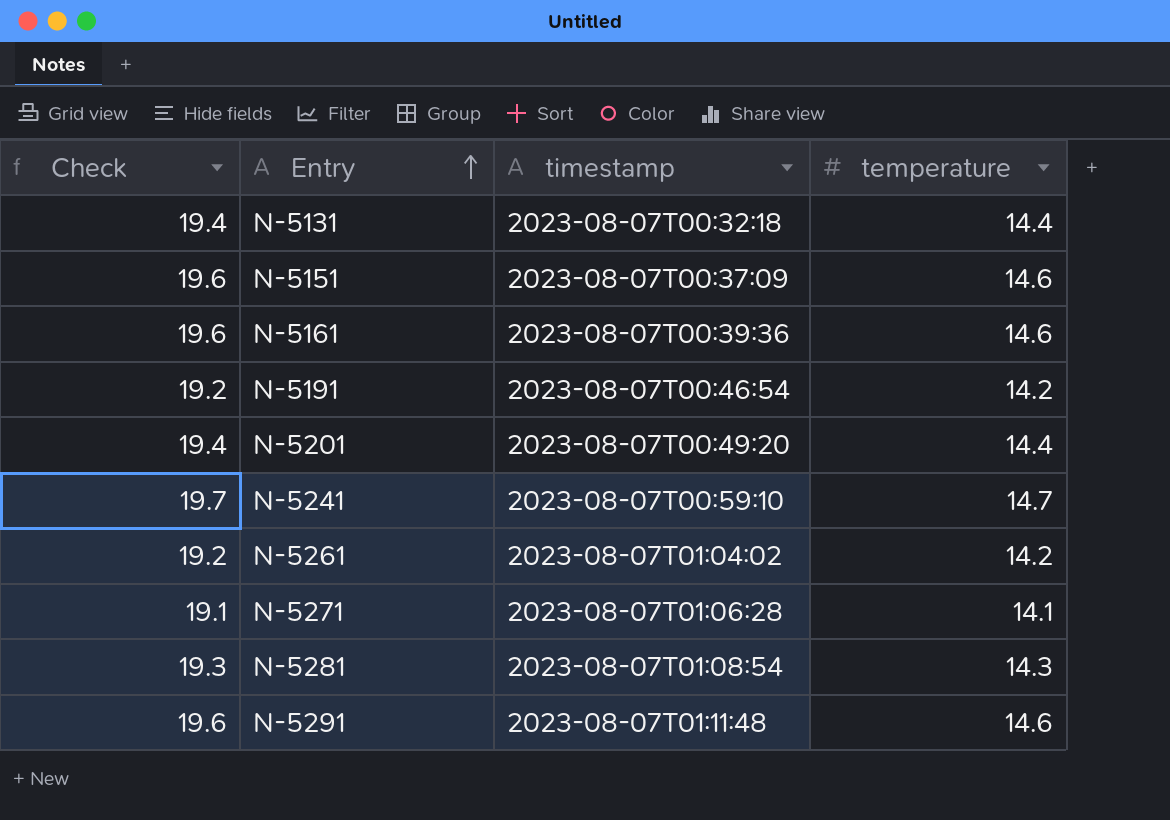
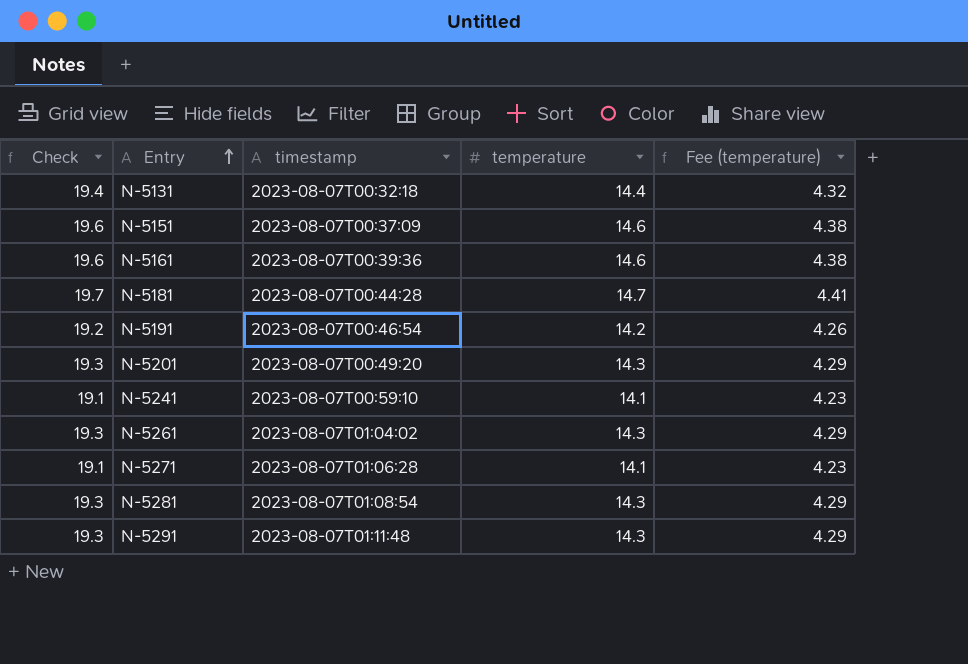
column Fee (temperature) | formula: none -> [temperature] * 0.3
row N-5181: none -> 19.7 | 2023-08-07T00:44:28 | 14.7 | 4.41
N-5201 | Check: 19.4 -> 19.3
N-5201 | temperature: 14.4 -> 14.3
N-5241 | Check: 19.7 -> 19.1
N-5241 | temperature: 14.7 -> 14.1
N-5261 | Check: 19.2 -> 19.3
N-5261 | temperature: 14.2 -> 14.3
N-5291 | Check: 19.6 -> 19.3
N-5291 | temperature: 14.6 -> 14.3

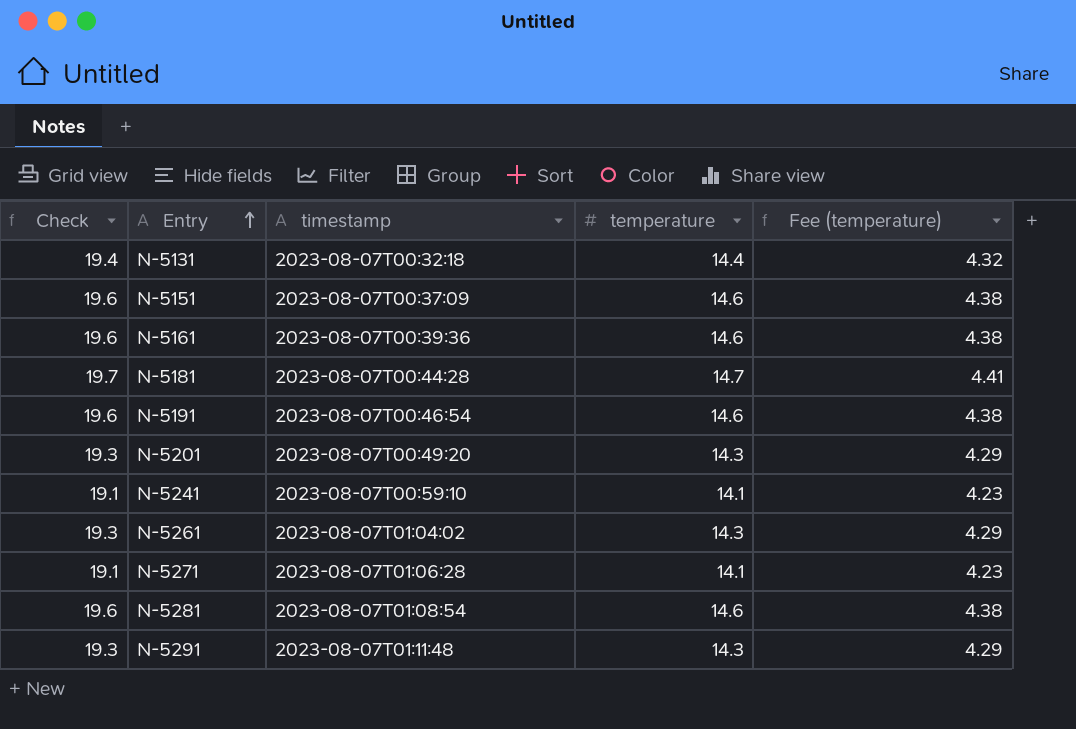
N-5191 | Check: 19.2 -> 19.6
N-5191 | temperature: 14.2 -> 14.6
N-5191 | Fee (temperature): 4.26 -> 4.38
N-5281 | Check: 19.3 -> 19.6
N-5281 | temperature: 14.3 -> 14.6
N-5281 | Fee (temperature): 4.29 -> 4.38

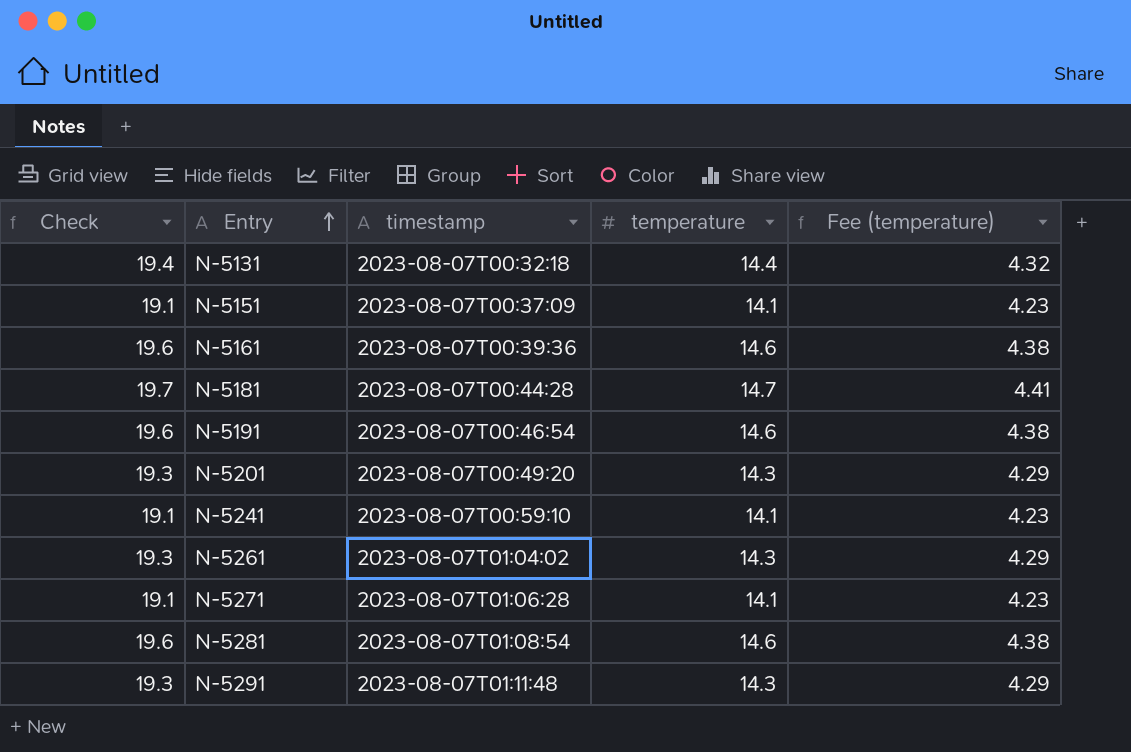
N-5151 | Check: 19.6 -> 19.1
N-5151 | temperature: 14.6 -> 14.1
N-5151 | Fee (temperature): 4.38 -> 4.23

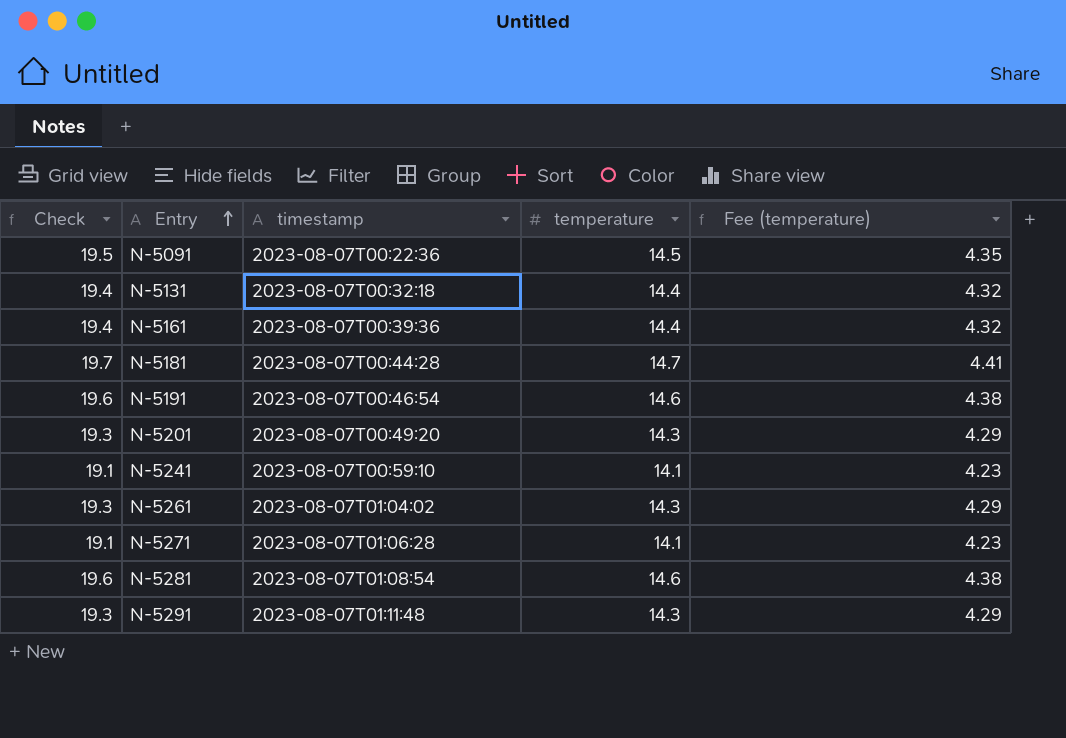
row N-5151: 19.1 | 2023-08-07T00:37:09 | 14.1 | 4.23 -> none
row N-5091: none -> 19.5 | 2023-08-07T00:22:36 | 14.5 | 4.35
N-5161 | Check: 19.6 -> 19.4
N-5161 | temperature: 14.6 -> 14.4
N-5161 | Fee (temperature): 4.38 -> 4.32

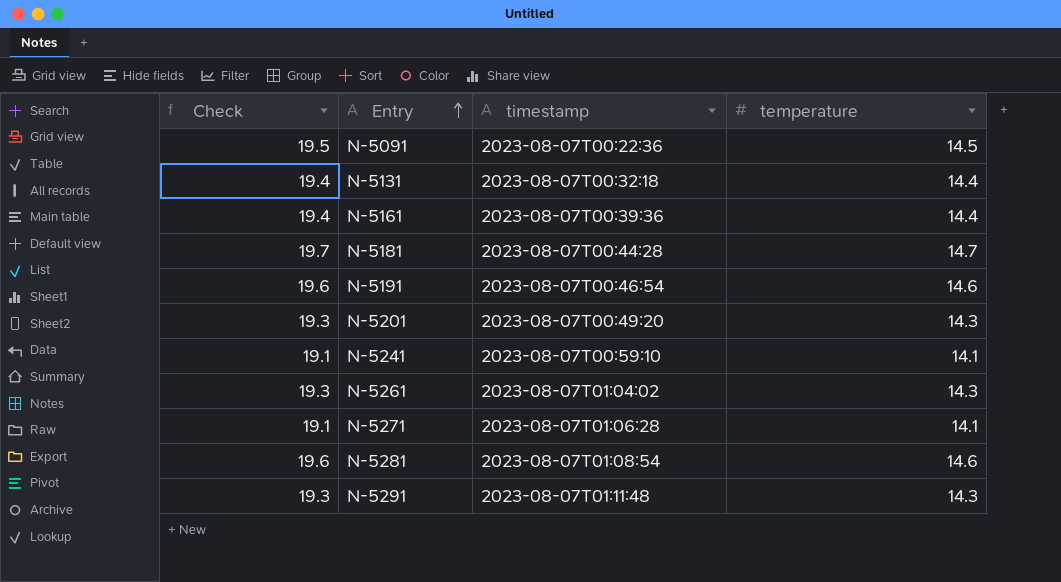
column Fee (temperature) | formula: [temperature] * 0.3 -> none

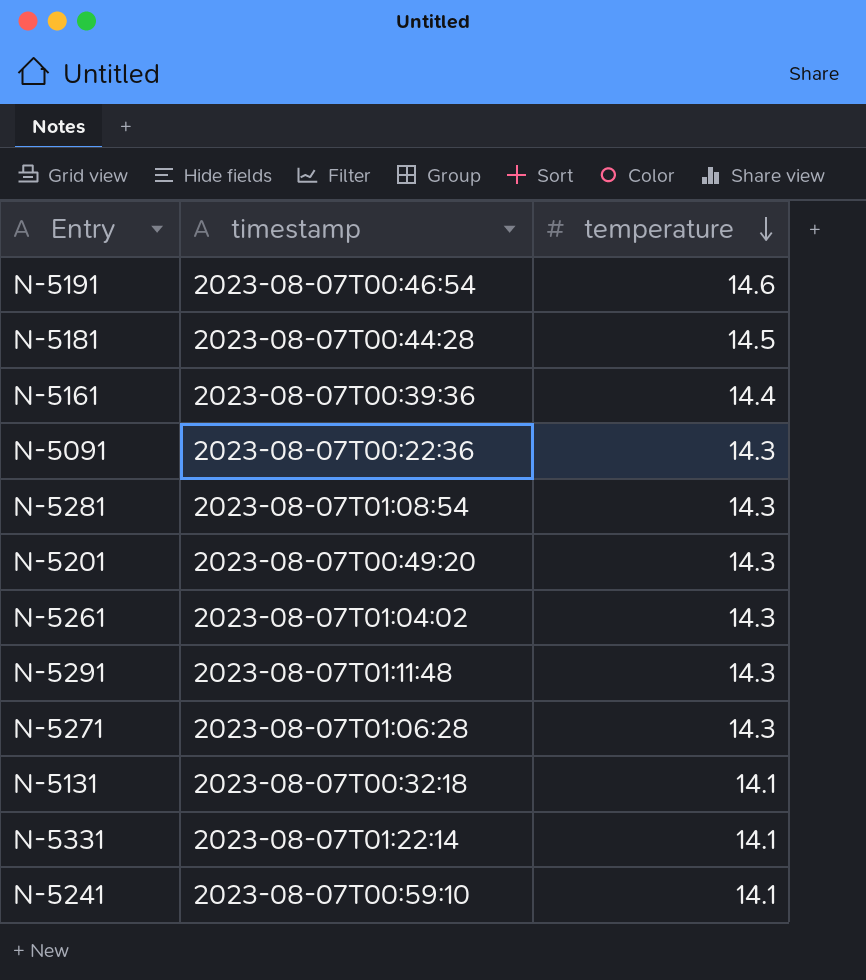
row order: Entry ascending -> temperature descending
column Check | formula: [temperature] + 5 -> none
N-5181 | temperature: 14.7 -> 14.5
N-5091 | temperature: 14.5 -> 14.3
N-5281 | temperature: 14.6 -> 14.3
N-5271 | temperature: 14.1 -> 14.3
N-5131 | temperature: 14.4 -> 14.1
row N-5331: none -> 2023-08-07T01:22:14 | 14.1

